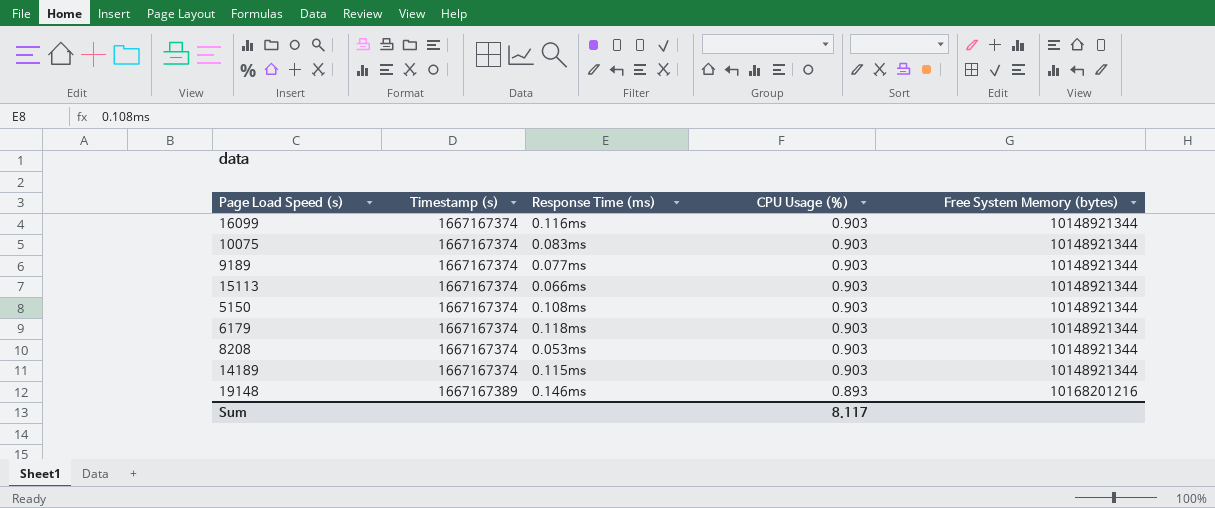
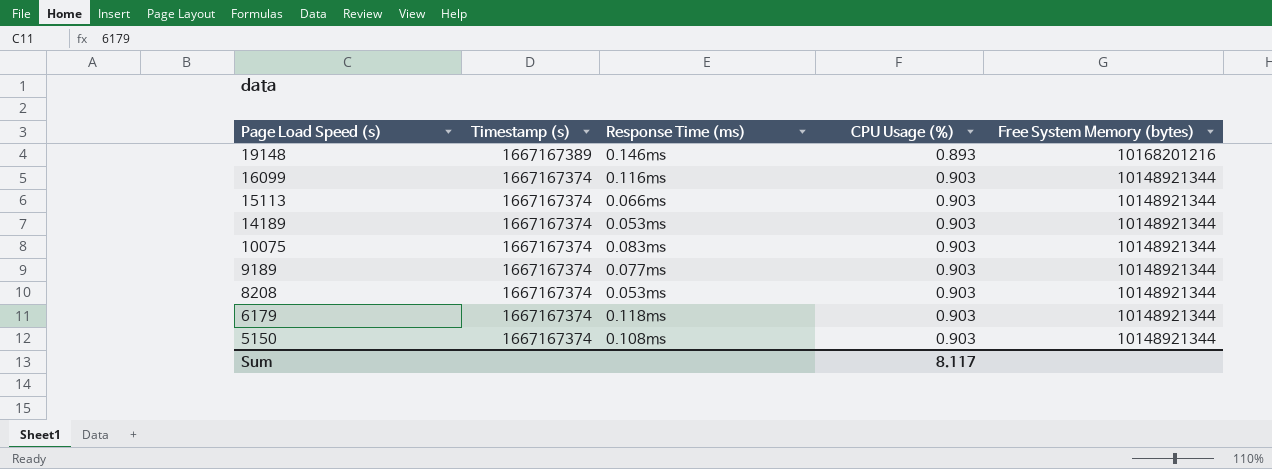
row order: Timestamp (s) ascending -> Page Load Speed (s) descending
14189 | Response Time (ms): 0.115ms -> 0.053ms

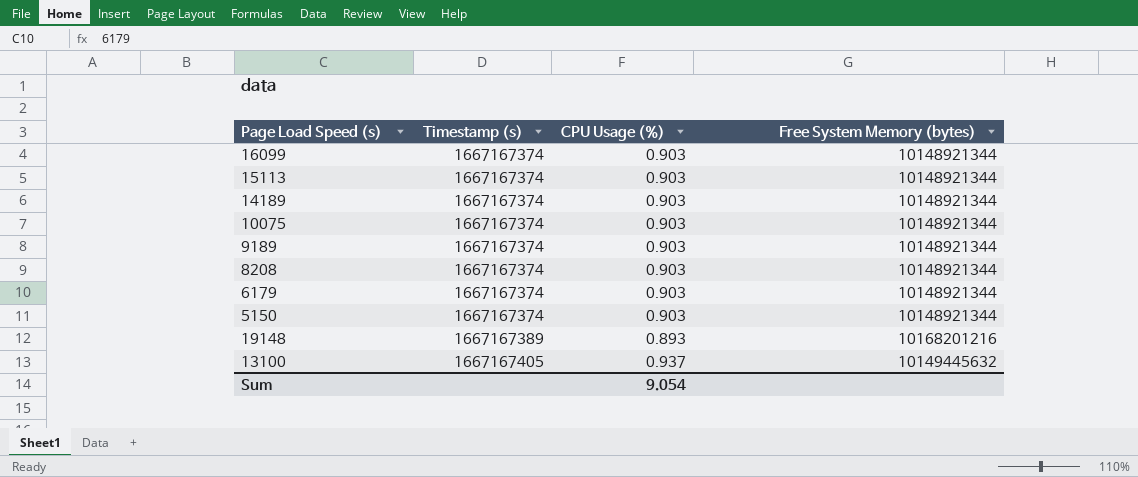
row order: Page Load Speed (s) descending -> Timestamp (s) ascending
column Response Time (ms) | position: 3 -> none
row 13100: none -> 1667167405 | 0.937 | 10149445632
Sum | CPU Usage (%): 8.117 -> 9.054

